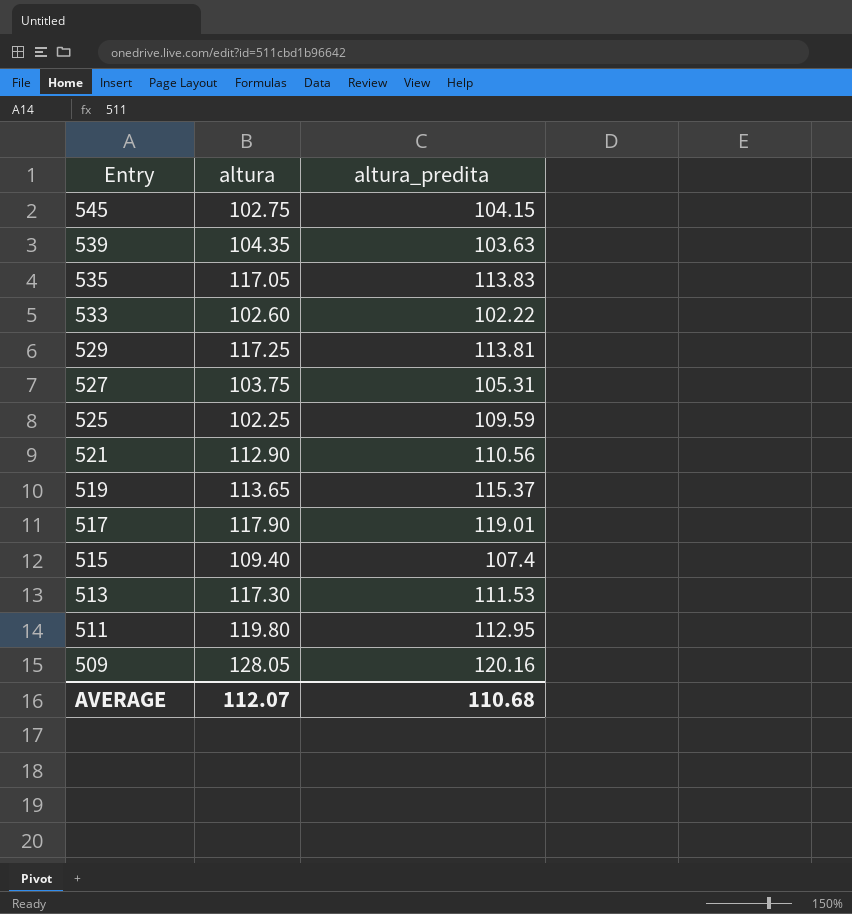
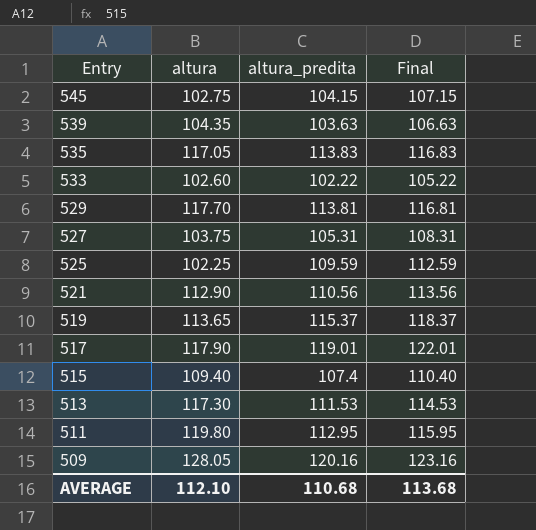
column Final | formula: none -> [altura_predita] + 3
529 | altura: 117.25 -> 117.70
AVERAGE | altura: 112.07 -> 112.10

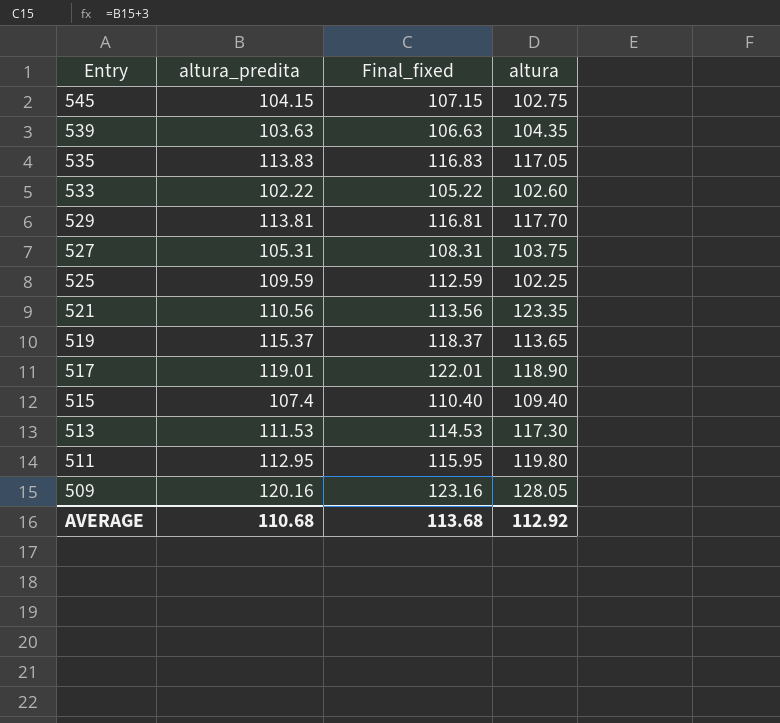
column name: Final -> Final_fixed
column altura | position: 2 -> 4
521 | altura: 112.90 -> 123.35
517 | altura: 117.90 -> 118.90
AVERAGE | altura: 112.10 -> 112.92

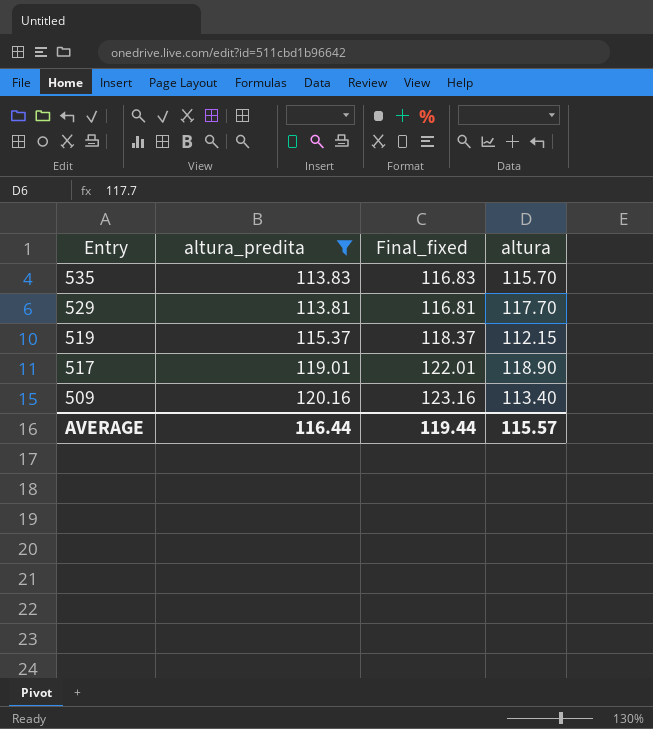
filter: none -> altura_predita >= 113.81
535 | altura: 117.05 -> 115.70
519 | altura: 113.65 -> 112.15
509 | altura: 128.05 -> 113.40
AVERAGE | altura_predita: 110.68 -> 116.44
AVERAGE | Final_fixed: 113.68 -> 119.44
AVERAGE | altura: 112.92 -> 115.57

